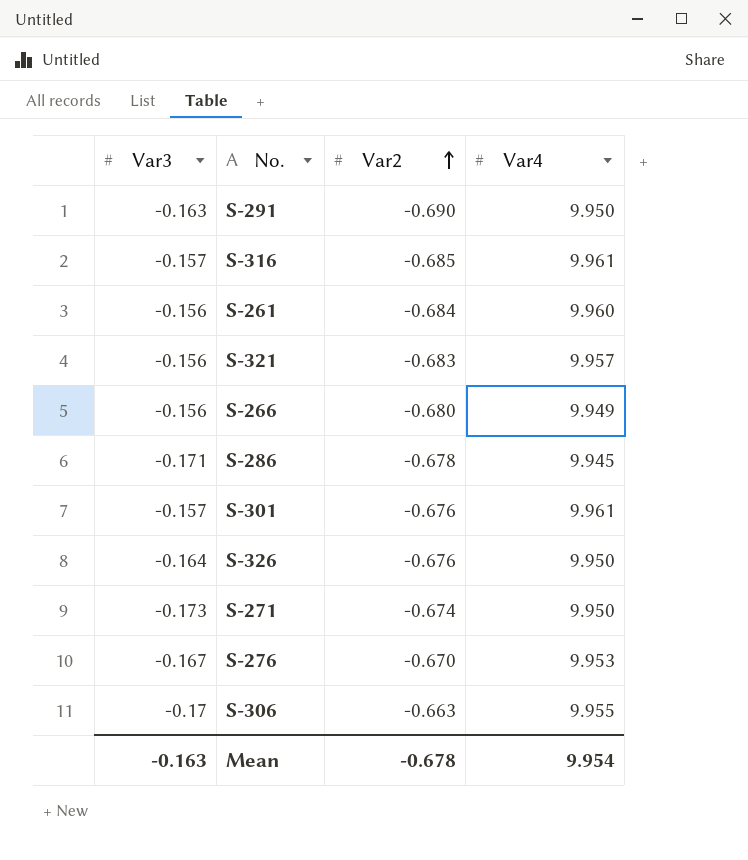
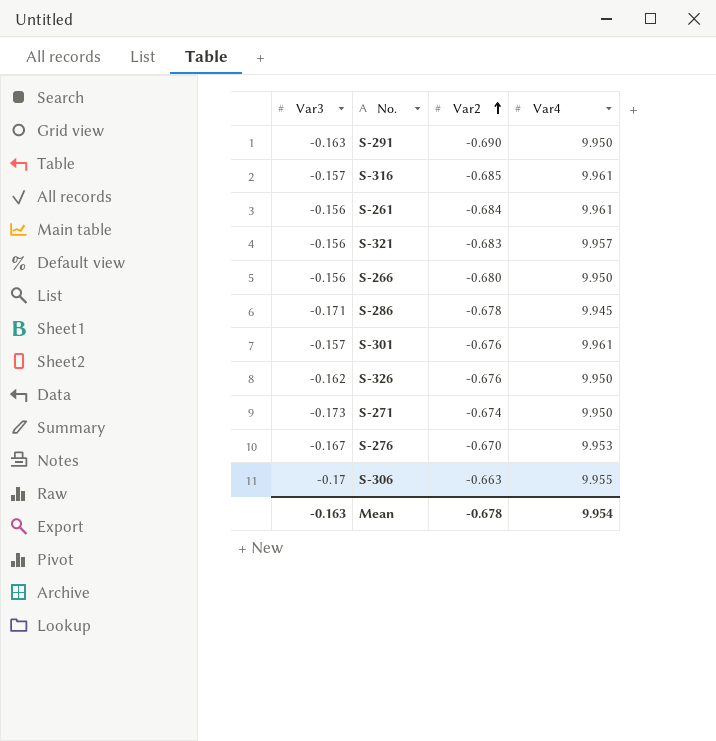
S-261 | Var4: 9.960 -> 9.961
S-266 | Var4: 9.949 -> 9.950
S-326 | Var3: -0.164 -> -0.162

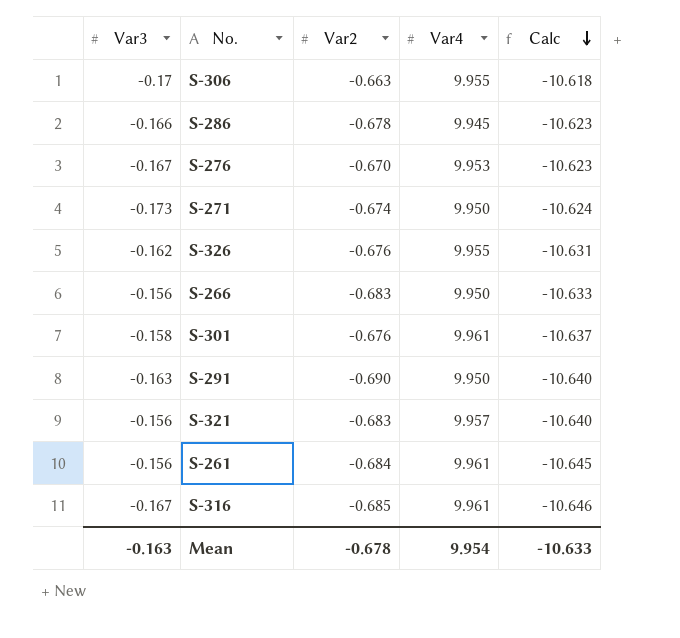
row order: Var2 ascending -> Calc descending
column Calc | formula: none -> [Var2] - [Var4]
S-286 | Var3: -0.171 -> -0.166
S-326 | Var4: 9.950 -> 9.955
S-266 | Var2: -0.680 -> -0.683
S-301 | Var3: -0.157 -> -0.158
S-316 | Var3: -0.157 -> -0.167

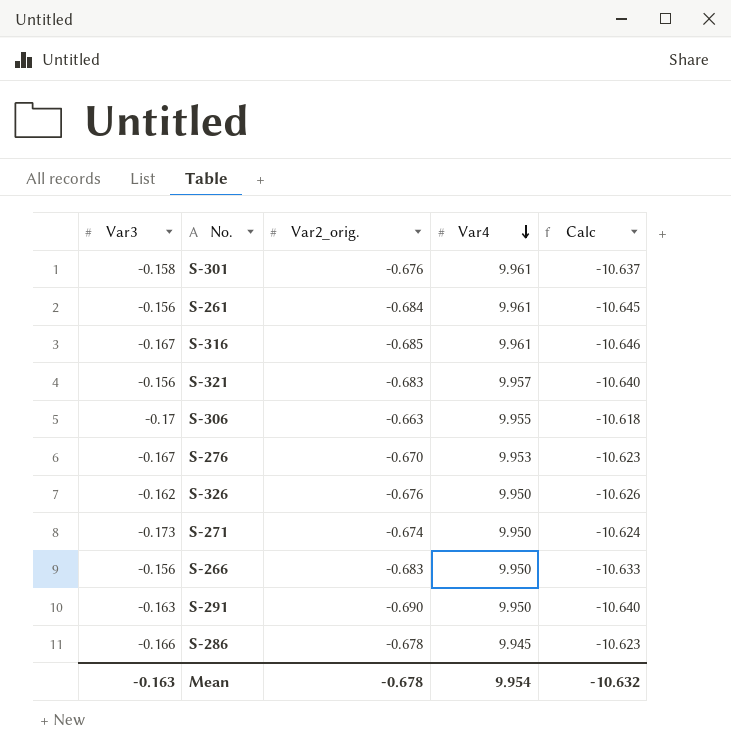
row order: Calc descending -> Var4 descending
column name: Var2 -> Var2_orig.
S-326 | Var4: 9.955 -> 9.950
S-326 | Calc: -10.631 -> -10.626
Mean | Calc: -10.633 -> -10.632

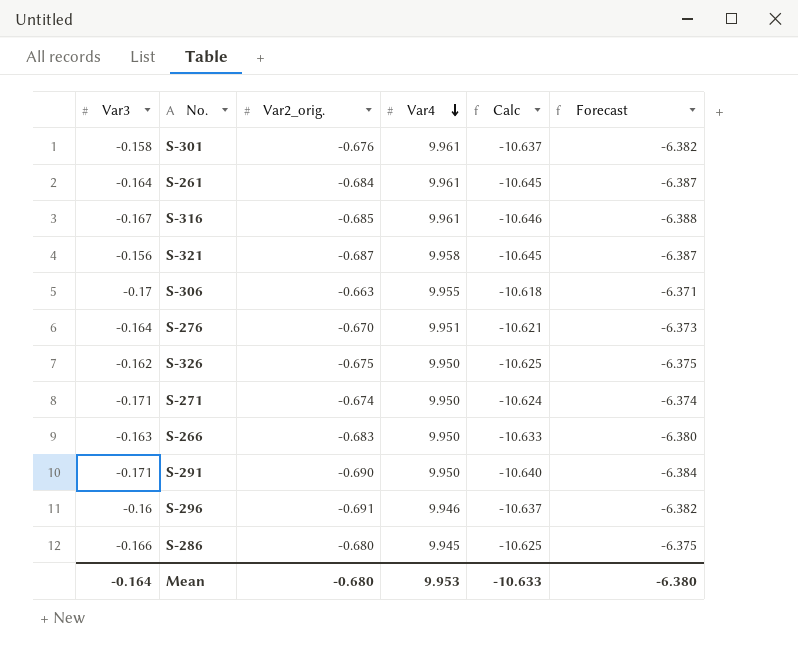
column Forecast | formula: none -> [Calc] * 0.6
S-261 | Var3: -0.156 -> -0.164
S-321 | Var2_orig.: -0.683 -> -0.687
S-321 | Var4: 9.957 -> 9.958
S-321 | Calc: -10.640 -> -10.645
S-276 | Var3: -0.167 -> -0.164
S-276 | Var4: 9.953 -> 9.951
S-276 | Calc: -10.623 -> -10.621
S-326 | Var2_orig.: -0.676 -> -0.675
S-326 | Calc: -10.626 -> -10.625
S-271 | Var3: -0.173 -> -0.171
S-266 | Var3: -0.156 -> -0.163
S-291 | Var3: -0.163 -> -0.171
row S-296: none -> -0.16 | -0.691 | 9.946 | -10.637 | -6.382
S-286 | Var2_orig.: -0.678 -> -0.680
S-286 | Calc: -10.623 -> -10.625
Mean | Var3: -0.163 -> -0.164
Mean | Var2_orig.: -0.678 -> -0.680
Mean | Var4: 9.954 -> 9.953
Mean | Calc: -10.632 -> -10.633

